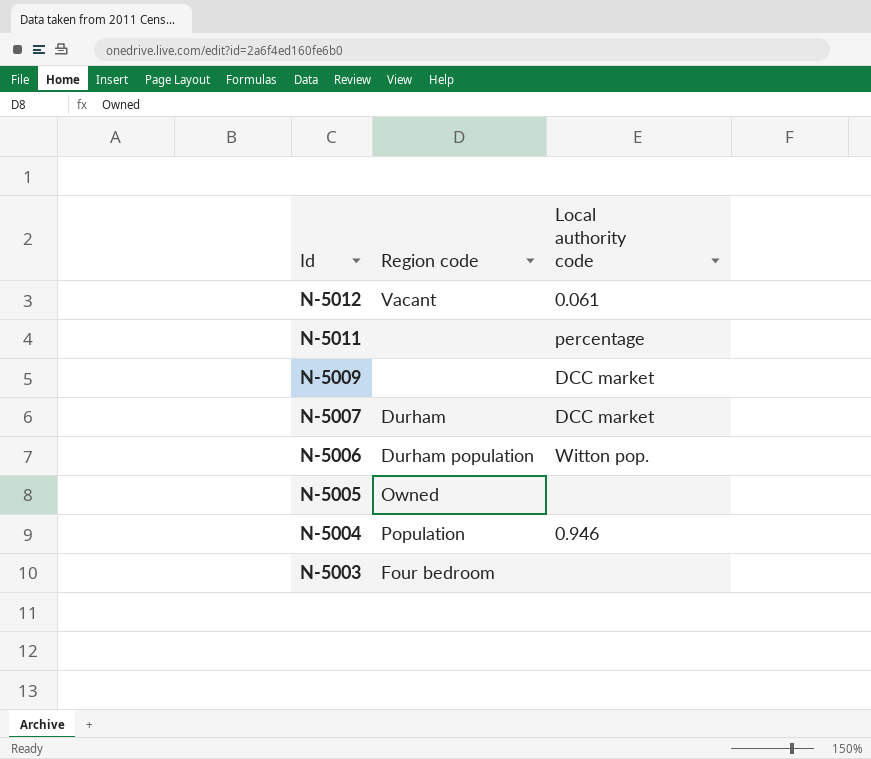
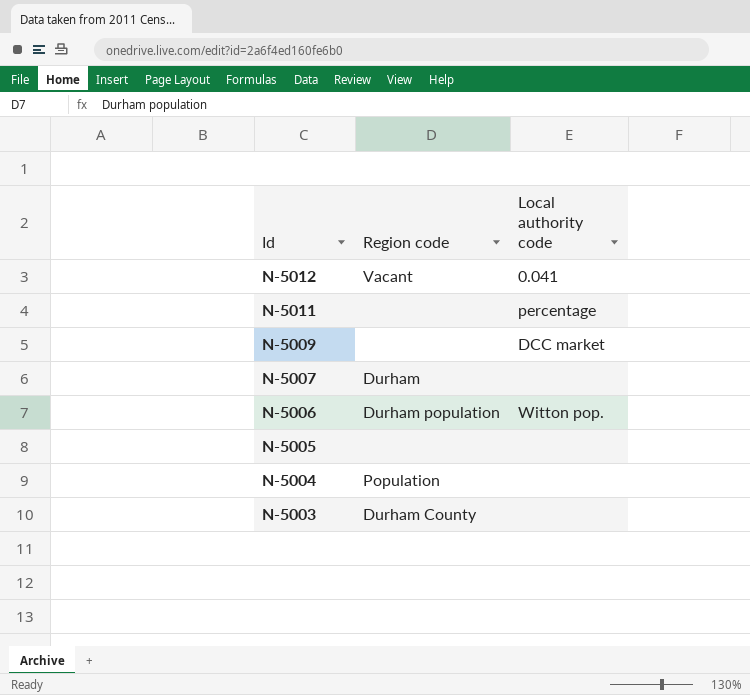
N-5012 | Local authority code: 0.061 -> 0.041
N-5007 | Local authority code: DCC market -> none
N-5005 | Region code: Owned -> none
N-5004 | Local authority code: 0.946 -> none
N-5003 | Region code: Four bedroom -> Durham County

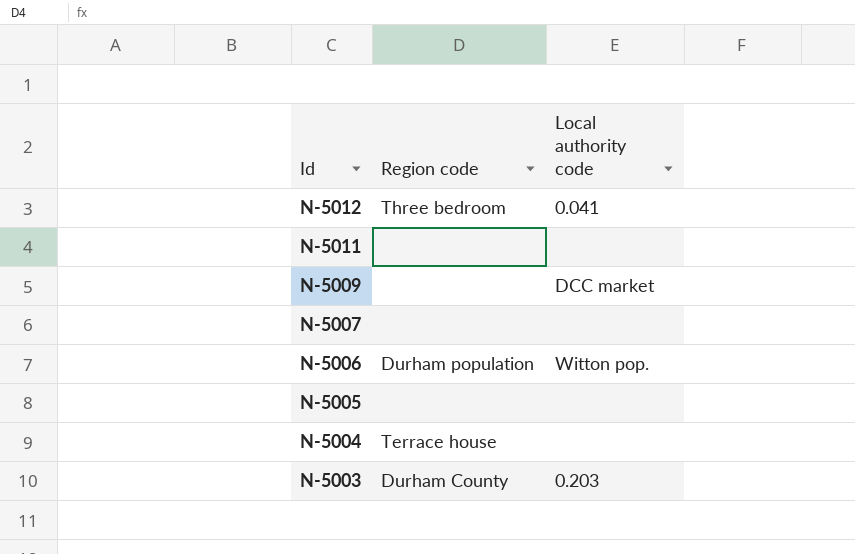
N-5012 | Region code: Vacant -> Three bedroom
N-5011 | Local authority code: percentage -> none
N-5007 | Region code: Durham -> none
N-5004 | Region code: Population -> Terrace house
N-5003 | Local authority code: none -> 0.203

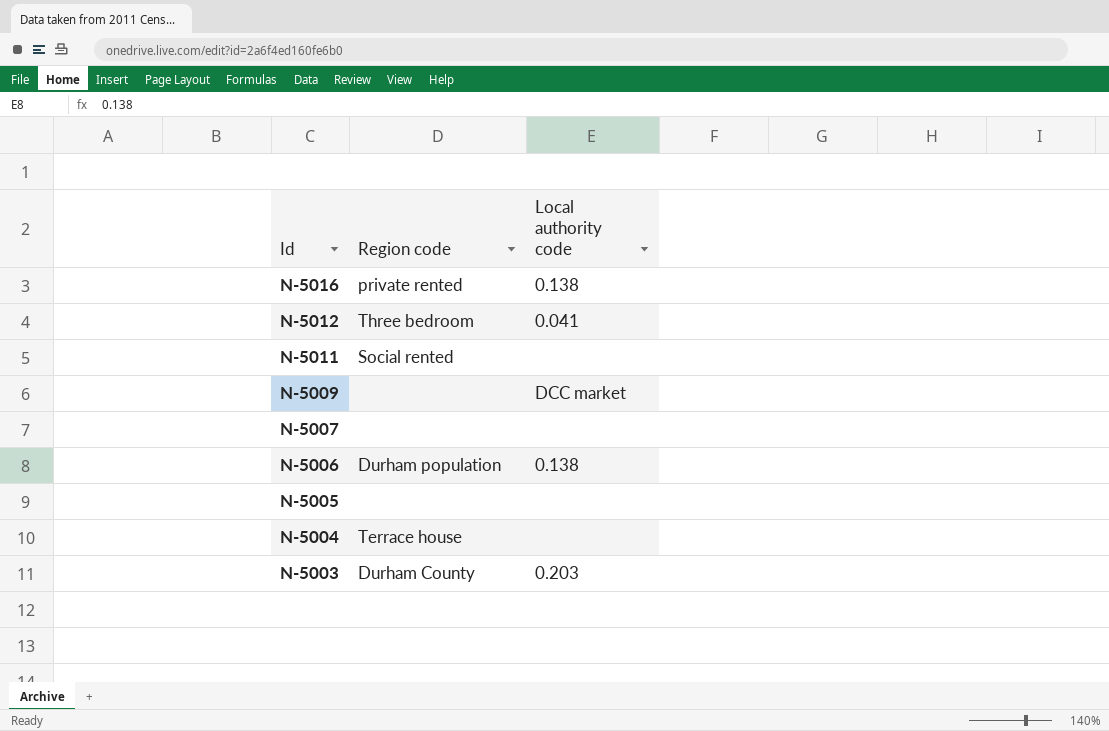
row N-5016: none -> private rented | 0.138
N-5011 | Region code: none -> Social rented
N-5006 | Local authority code: Witton pop. -> 0.138

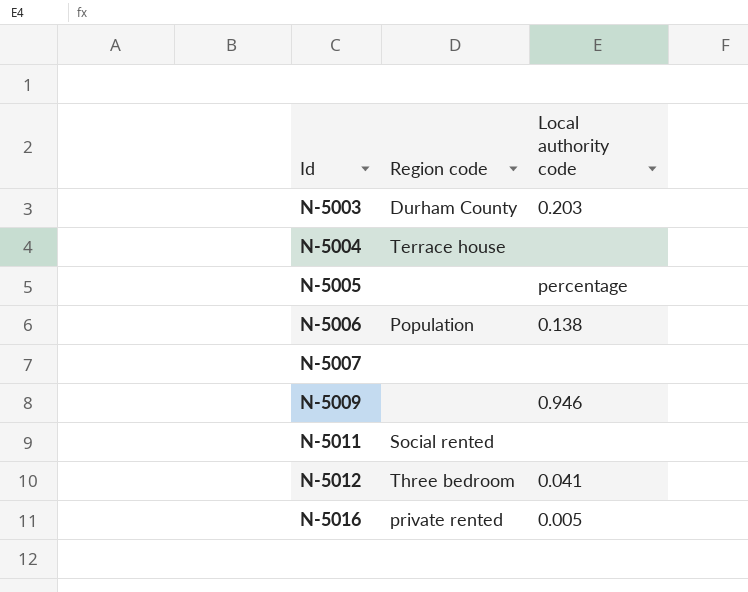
row order: Id descending -> Id ascending
N-5005 | Local authority code: none -> percentage
N-5006 | Region code: Durham population -> Population
N-5009 | Local authority code: DCC market -> 0.946
N-5016 | Local authority code: 0.138 -> 0.005

